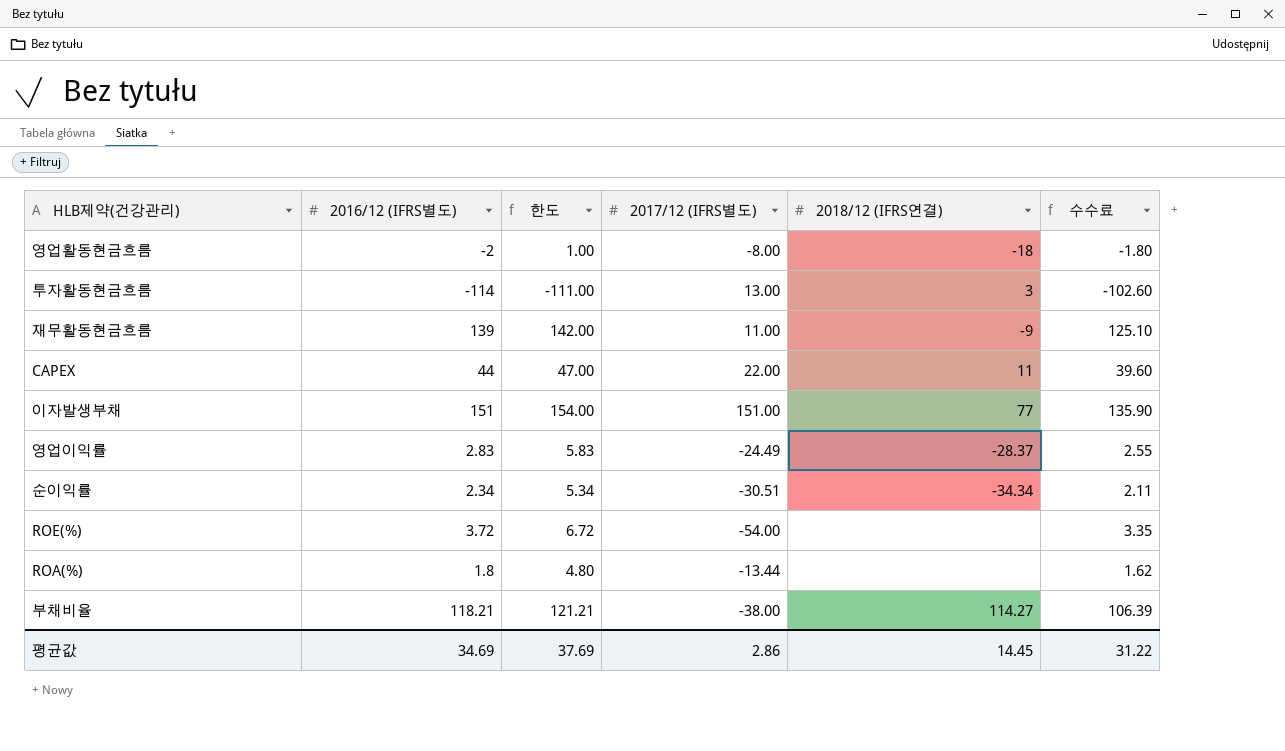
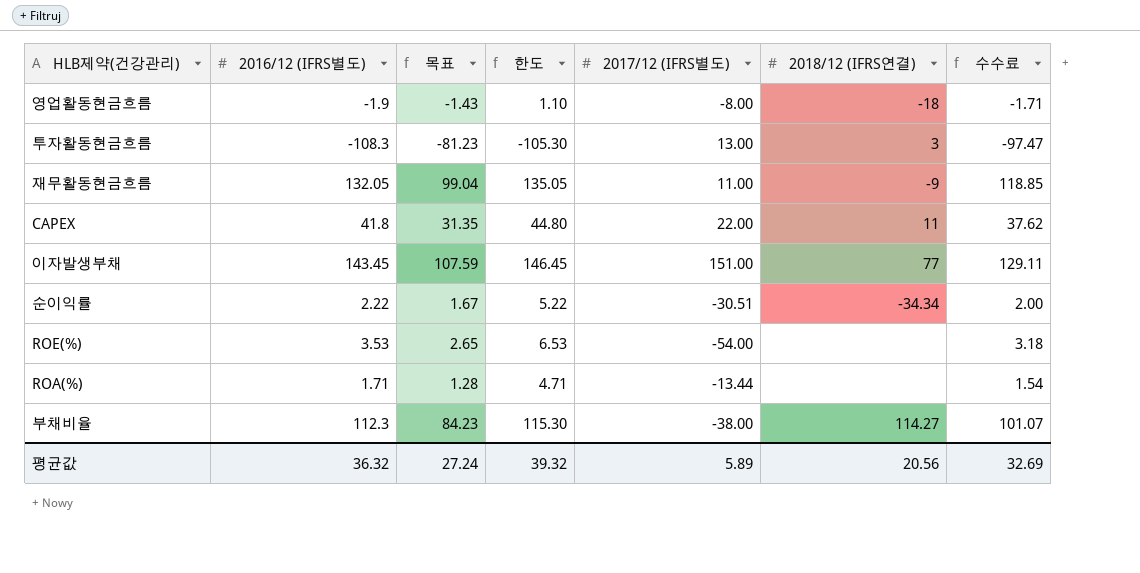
column 목표 | formula: none -> [2016/12 (IFRS별도)] * 0.75
row 영업이익률: 2.83 | 5.83 | -24.49 | -28.37 | 2.55 -> none
영업활동현금흐름 | 2016/12 (IFRS별도): -2 -> -1.9
영업활동현금흐름 | 한도: 1.00 -> 1.10
영업활동현금흐름 | 수수료: -1.80 -> -1.71
투자활동현금흐름 | 2016/12 (IFRS별도): -114 -> -108.3
투자활동현금흐름 | 한도: -111.00 -> -105.30
투자활동현금흐름 | 수수료: -102.60 -> -97.47
재무활동현금흐름 | 2016/12 (IFRS별도): 139 -> 132.05
재무활동현금흐름 | 한도: 142.00 -> 135.05
재무활동현금흐름 | 수수료: 125.10 -> 118.85
CAPEX | 2016/12 (IFRS별도): 44 -> 41.8
CAPEX | 한도: 47.00 -> 44.80
CAPEX | 수수료: 39.60 -> 37.62
이자발생부채 | 2016/12 (IFRS별도): 151 -> 143.45
이자발생부채 | 한도: 154.00 -> 146.45
이자발생부채 | 수수료: 135.90 -> 129.11
순이익률 | 2016/12 (IFRS별도): 2.34 -> 2.22
순이익률 | 한도: 5.34 -> 5.22
순이익률 | 수수료: 2.11 -> 2.00
ROE(%) | 2016/12 (IFRS별도): 3.72 -> 3.53
ROE(%) | 한도: 6.72 -> 6.53
ROE(%) | 수수료: 3.35 -> 3.18
ROA(%) | 2016/12 (IFRS별도): 1.8 -> 1.71
ROA(%) | 한도: 4.80 -> 4.71
ROA(%) | 수수료: 1.62 -> 1.54
부채비율 | 2016/12 (IFRS별도): 118.21 -> 112.3
부채비율 | 한도: 121.21 -> 115.30
부채비율 | 수수료: 106.39 -> 101.07
평균값 | 2016/12 (IFRS별도): 34.69 -> 36.32
평균값 | 한도: 37.69 -> 39.32
평균값 | 2017/12 (IFRS별도): 2.86 -> 5.89
평균값 | 2018/12 (IFRS연결): 14.45 -> 20.56
평균값 | 수수료: 31.22 -> 32.69

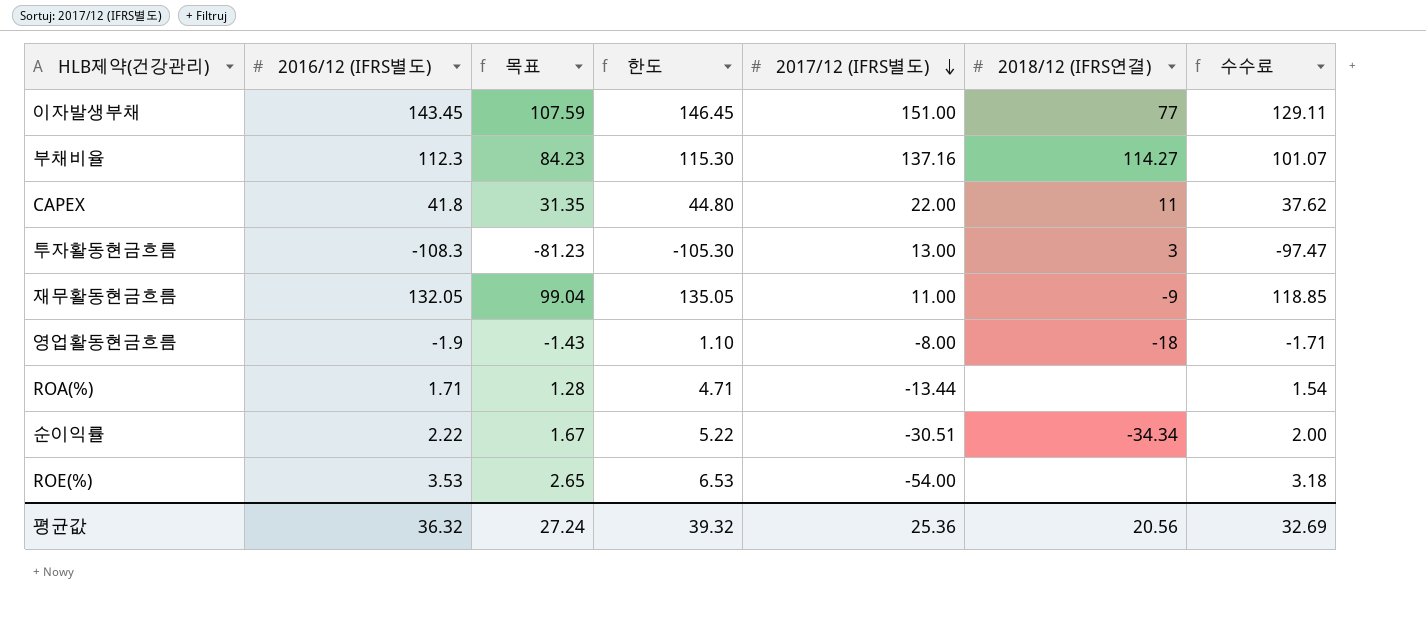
row order: none -> 2017/12 (IFRS별도) descending
부채비율 | 2017/12 (IFRS별도): -38.00 -> 137.16
평균값 | 2017/12 (IFRS별도): 5.89 -> 25.36

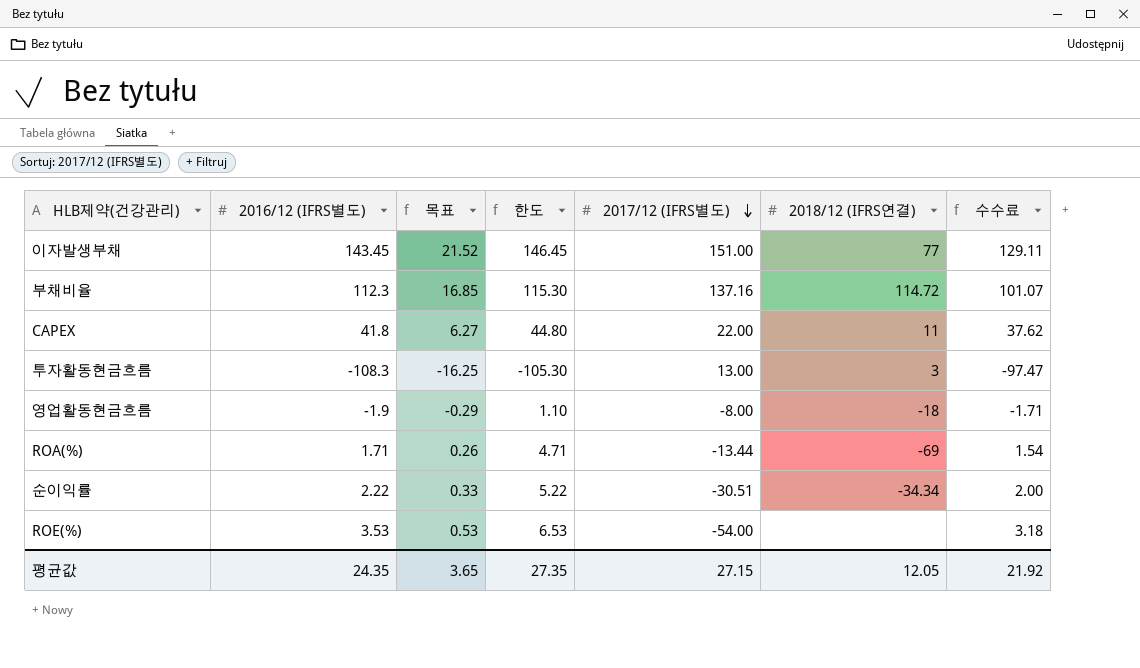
column 목표 | formula: [2016/12 (IFRS별도)] * 0.75 -> [2016/12 (IFRS별도)] * 0.15
row 재무활동현금흐름: 132.05 | 99.04 | 135.05 | 11.00 | -9 | 118.85 -> none
부채비율 | 2018/12 (IFRS연결): 114.27 -> 114.72
ROA(%) | 2018/12 (IFRS연결): none -> -69
평균값 | 2016/12 (IFRS별도): 36.32 -> 24.35
평균값 | 목표: 27.24 -> 3.65
평균값 | 한도: 39.32 -> 27.35
평균값 | 2017/12 (IFRS별도): 25.36 -> 27.15
평균값 | 2018/12 (IFRS연결): 20.56 -> 12.05
평균값 | 수수료: 32.69 -> 21.92

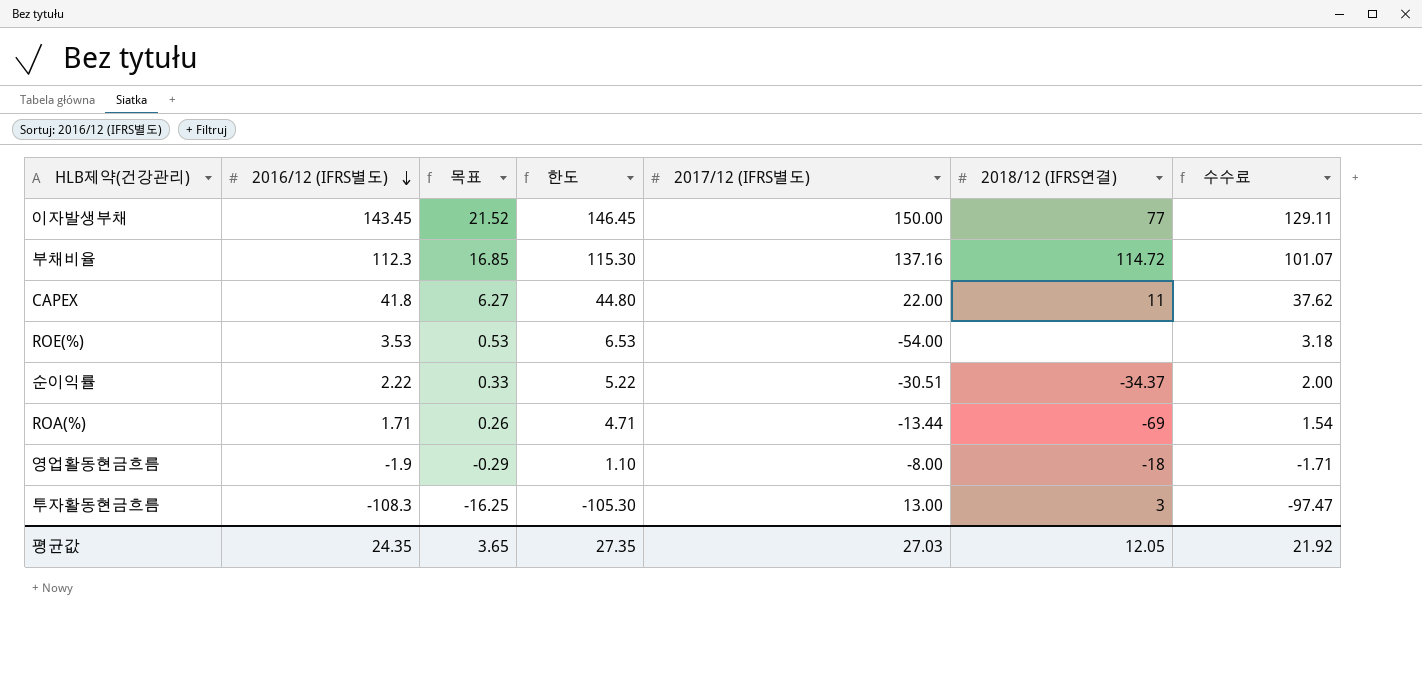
row order: 2017/12 (IFRS별도) descending -> 2016/12 (IFRS별도) descending
이자발생부채 | 2017/12 (IFRS별도): 151.00 -> 150.00
순이익률 | 2018/12 (IFRS연결): -34.34 -> -34.37
평균값 | 2017/12 (IFRS별도): 27.15 -> 27.03

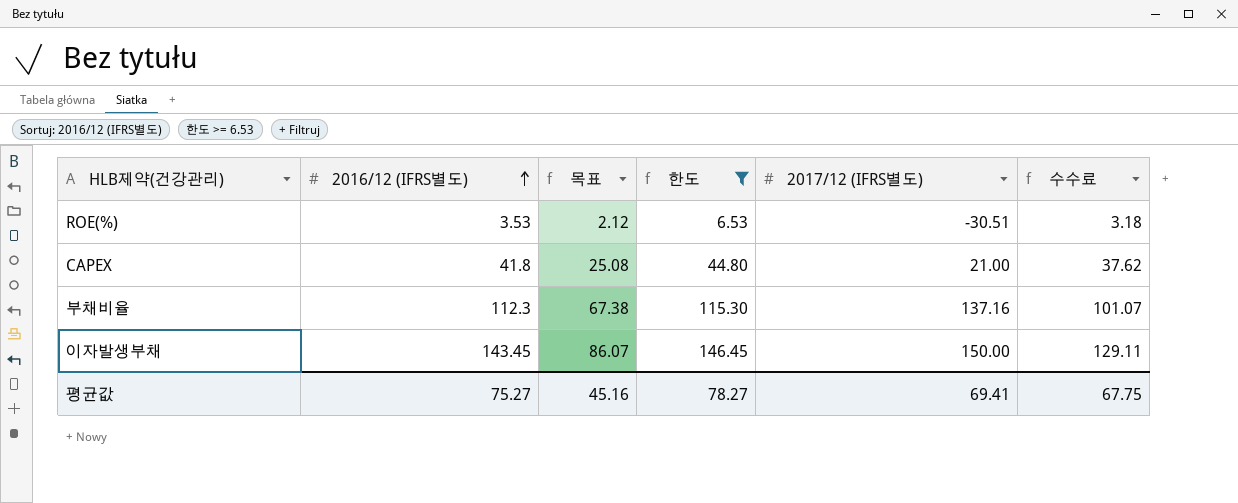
filter: none -> 한도 >= 6.53
row order: 2016/12 (IFRS별도) descending -> 2016/12 (IFRS별도) ascending
column 2018/12 (IFRS연결) | position: 6 -> none
column 목표 | formula: [2016/12 (IFRS별도)] * 0.15 -> [2016/12 (IFRS별도)] * 0.6
ROE(%) | 2017/12 (IFRS별도): -54.00 -> -30.51
CAPEX | 2017/12 (IFRS별도): 22.00 -> 21.00
평균값 | 2016/12 (IFRS별도): 24.35 -> 75.27
평균값 | 목표: 3.65 -> 45.16
평균값 | 한도: 27.35 -> 78.27
평균값 | 2017/12 (IFRS별도): 27.03 -> 69.41
평균값 | 수수료: 21.92 -> 67.75

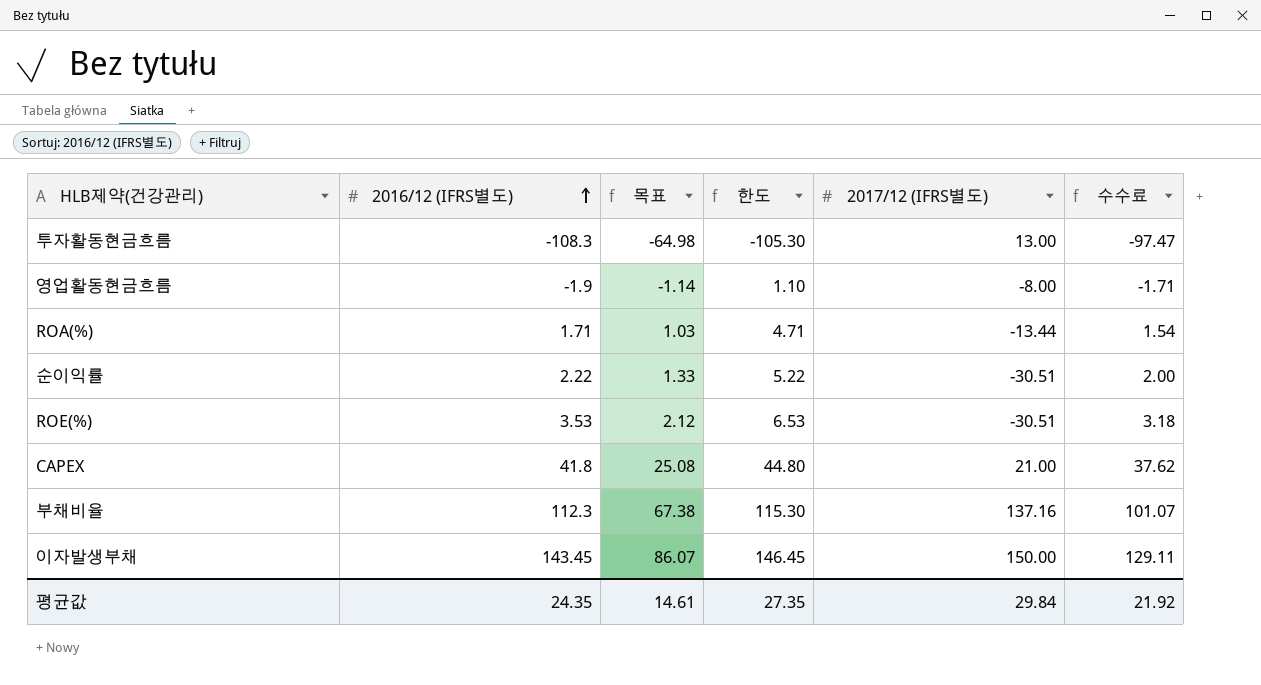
filter: 한도 >= 6.53 -> none
평균값 | 2016/12 (IFRS별도): 75.27 -> 24.35
평균값 | 목표: 45.16 -> 14.61
평균값 | 한도: 78.27 -> 27.35
평균값 | 2017/12 (IFRS별도): 69.41 -> 29.84
평균값 | 수수료: 67.75 -> 21.92

